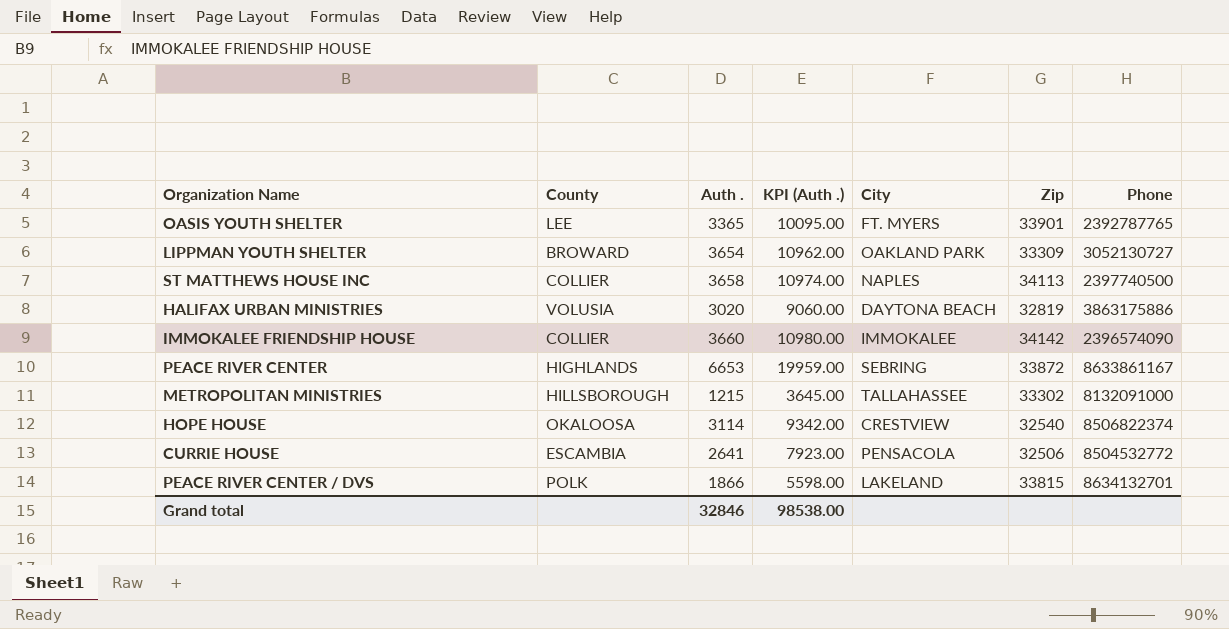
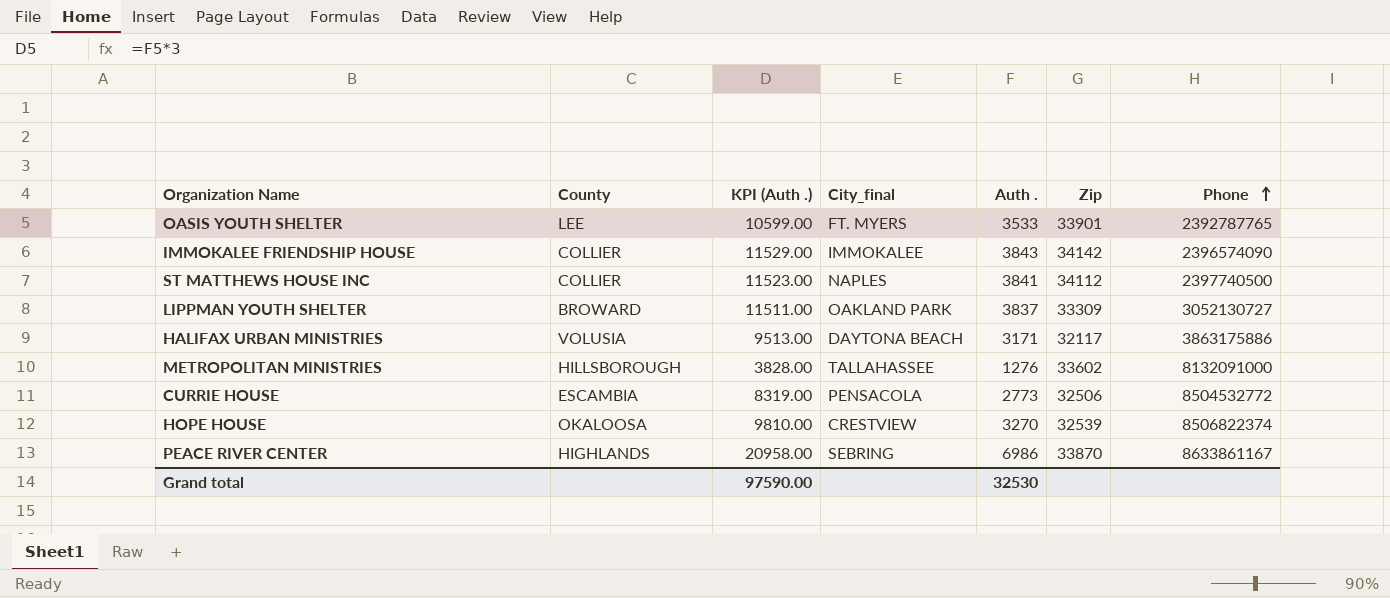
row order: none -> Phone ascending
column name: City -> City_final
column Auth . | position: 3 -> 5
row PEACE RIVER CENTER / DVS: POLK | 1866 | 5598.00 | LAKELAND | 33815 | 8634132701 -> none
OASIS YOUTH SHELTER | KPI (Auth .): 10095.00 -> 10599.00
OASIS YOUTH SHELTER | Auth .: 3365 -> 3533
IMMOKALEE FRIENDSHIP HOUSE | KPI (Auth .): 10980.00 -> 11529.00
IMMOKALEE FRIENDSHIP HOUSE | Auth .: 3660 -> 3843
ST MATTHEWS HOUSE INC | KPI (Auth .): 10974.00 -> 11523.00
ST MATTHEWS HOUSE INC | Auth .: 3658 -> 3841
ST MATTHEWS HOUSE INC | Zip: 34113 -> 34112
LIPPMAN YOUTH SHELTER | KPI (Auth .): 10962.00 -> 11511.00
LIPPMAN YOUTH SHELTER | Auth .: 3654 -> 3837
HALIFAX URBAN MINISTRIES | KPI (Auth .): 9060.00 -> 9513.00
HALIFAX URBAN MINISTRIES | Auth .: 3020 -> 3171
HALIFAX URBAN MINISTRIES | Zip: 32819 -> 32117
METROPOLITAN MINISTRIES | KPI (Auth .): 3645.00 -> 3828.00
METROPOLITAN MINISTRIES | Auth .: 1215 -> 1276
METROPOLITAN MINISTRIES | Zip: 33302 -> 33602
CURRIE HOUSE | KPI (Auth .): 7923.00 -> 8319.00
CURRIE HOUSE | Auth .: 2641 -> 2773
HOPE HOUSE | KPI (Auth .): 9342.00 -> 9810.00
HOPE HOUSE | Auth .: 3114 -> 3270
HOPE HOUSE | Zip: 32540 -> 32539
PEACE RIVER CENTER | KPI (Auth .): 19959.00 -> 20958.00
PEACE RIVER CENTER | Auth .: 6653 -> 6986
PEACE RIVER CENTER | Zip: 33872 -> 33870
Grand total | KPI (Auth .): 98538.00 -> 97590.00
Grand total | Auth .: 32846 -> 32530

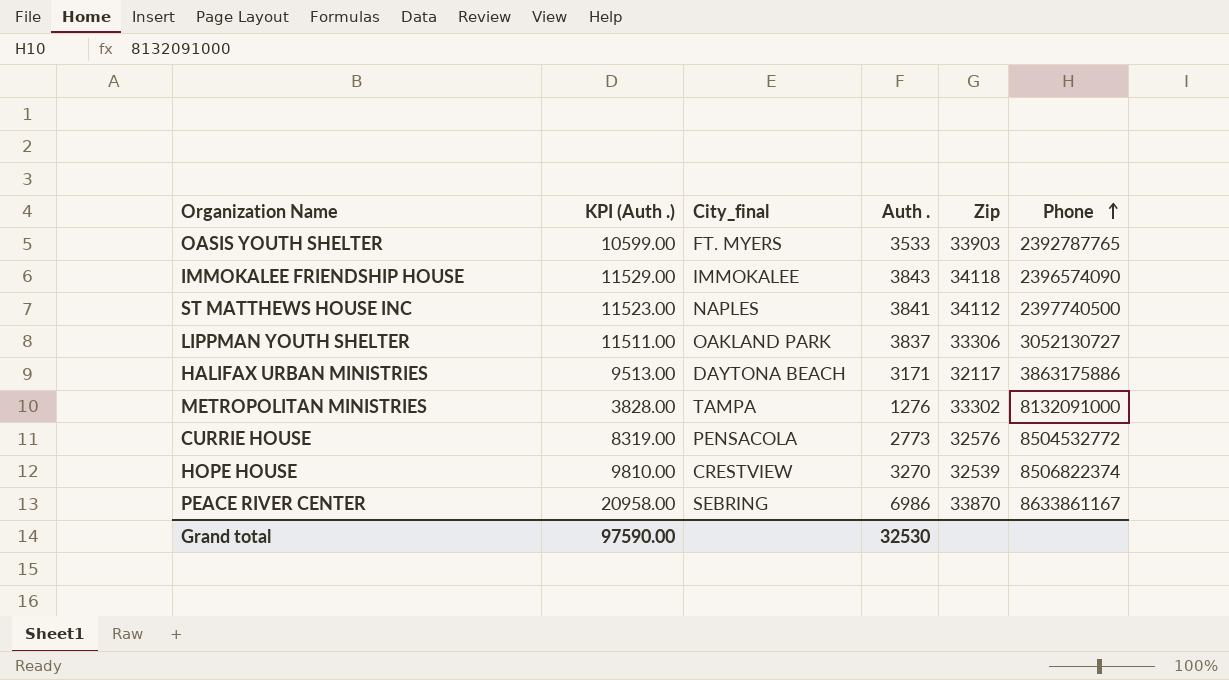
column County | position: 2 -> none
OASIS YOUTH SHELTER | Zip: 33901 -> 33903
IMMOKALEE FRIENDSHIP HOUSE | Zip: 34142 -> 34118
LIPPMAN YOUTH SHELTER | Zip: 33309 -> 33306
METROPOLITAN MINISTRIES | City_final: TALLAHASSEE -> TAMPA
METROPOLITAN MINISTRIES | Zip: 33602 -> 33302
CURRIE HOUSE | Zip: 32506 -> 32576

